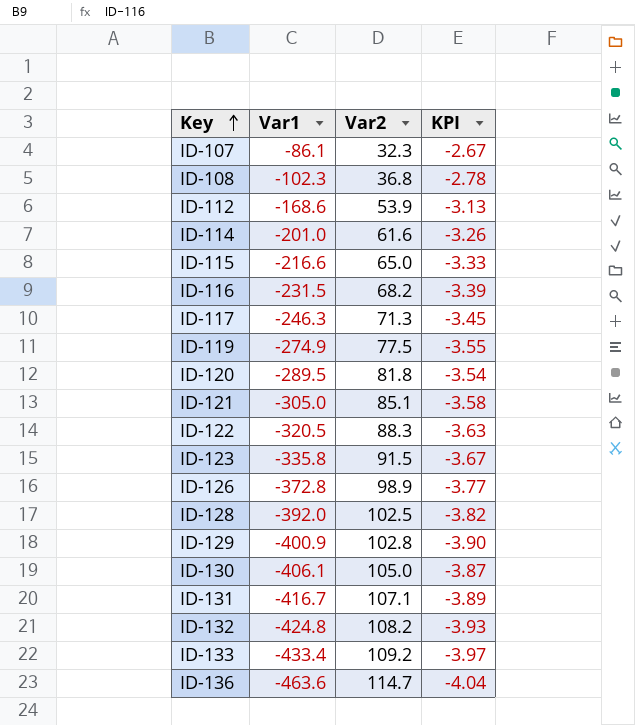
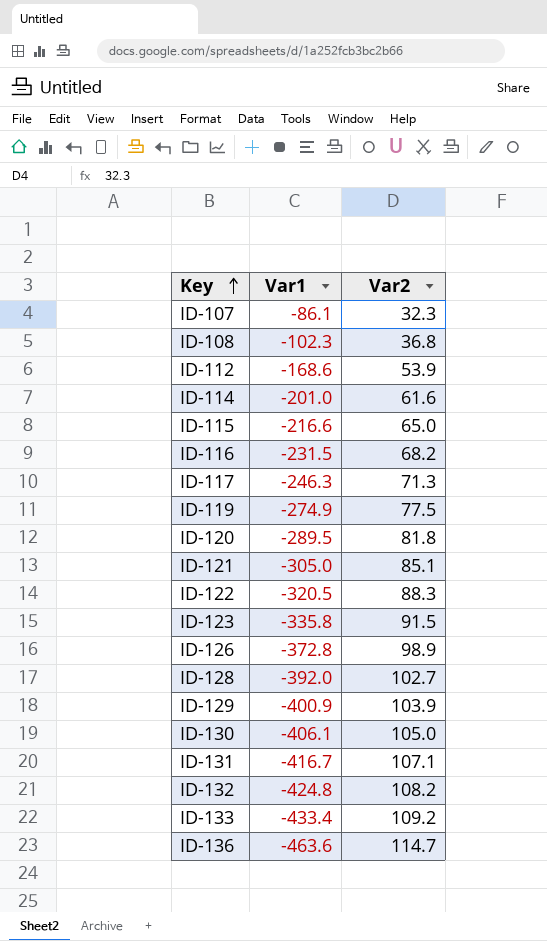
column KPI | formula: [Var1] / [Var2] -> none
ID-128 | Var2: 102.5 -> 102.7
ID-129 | Var2: 102.8 -> 103.9

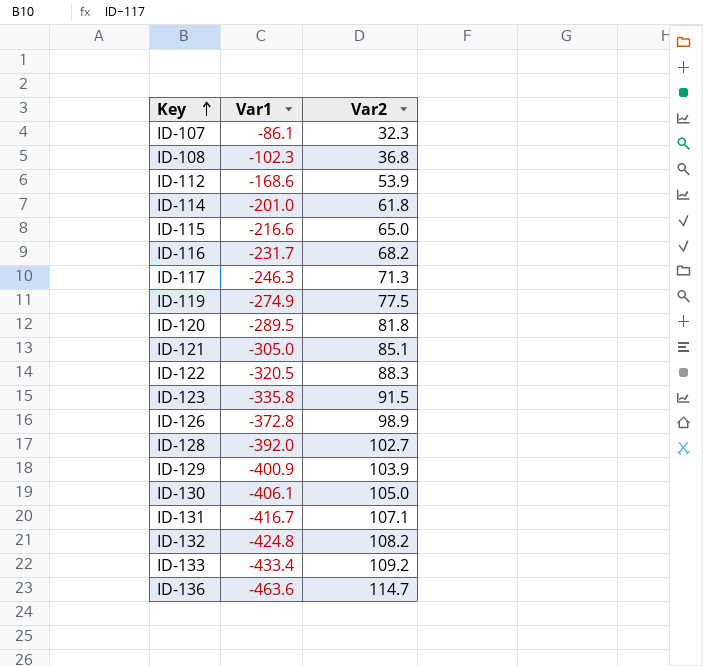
ID-114 | Var2: 61.6 -> 61.8
ID-116 | Var1: -231.5 -> -231.7

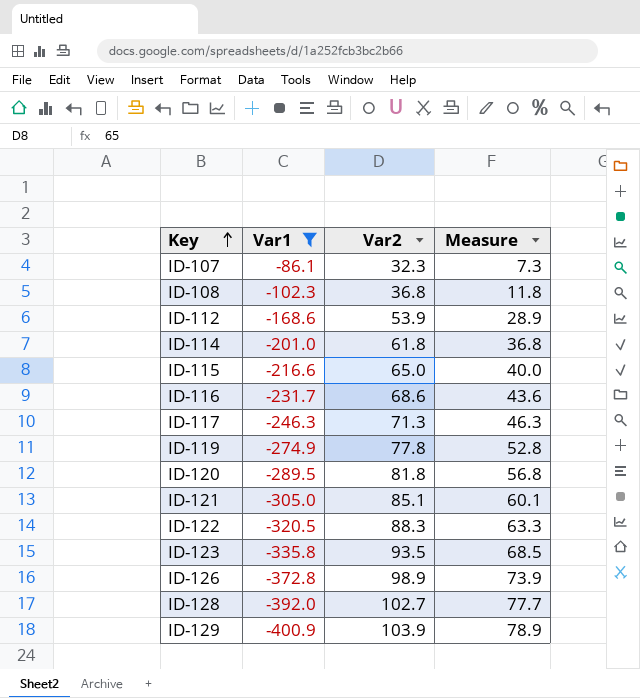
filter: none -> Var1 >= -400.9
column Measure | formula: none -> [Var2] - 25
ID-116 | Var2: 68.2 -> 68.6
ID-119 | Var2: 77.5 -> 77.8
ID-123 | Var2: 91.5 -> 93.5

